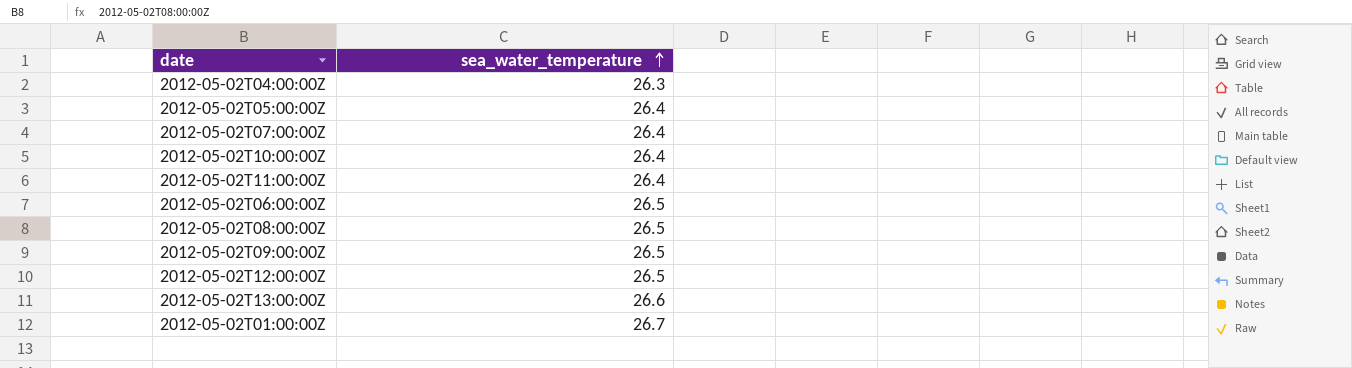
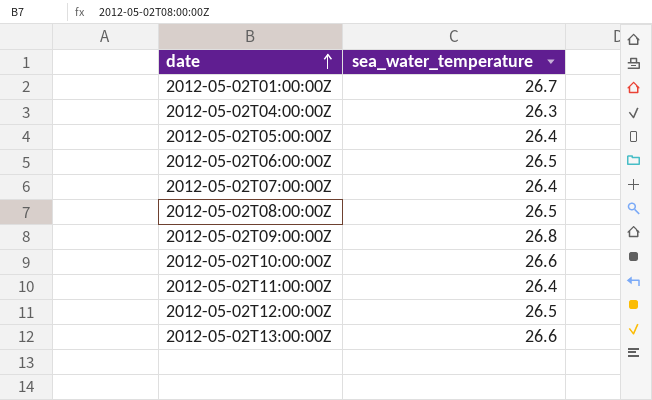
row order: sea_water_temperature ascending -> date ascending
2012-05-02T09:00:00Z | sea_water_temperature: 26.5 -> 26.8
2012-05-02T10:00:00Z | sea_water_temperature: 26.4 -> 26.6

